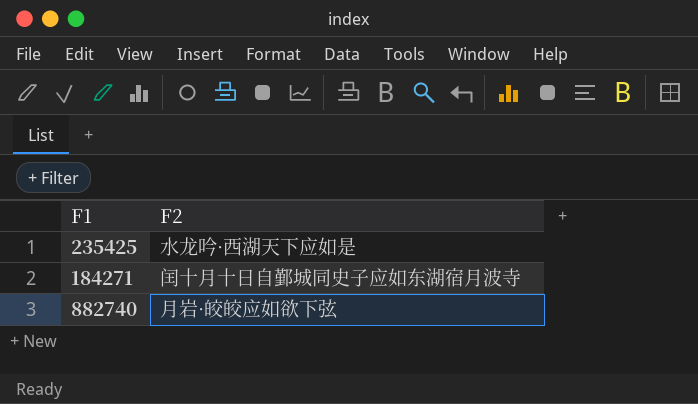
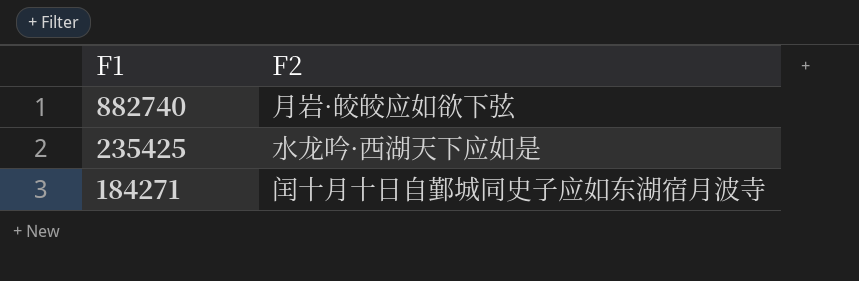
row order: none -> F1 descending

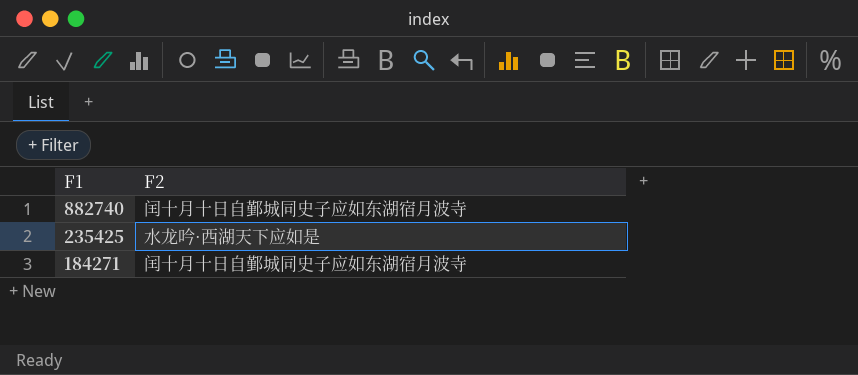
882740 | F2: 月岩·皎皎应如欲下弦 -> 闰十月十日自鄞城同史子应如东湖宿月波寺

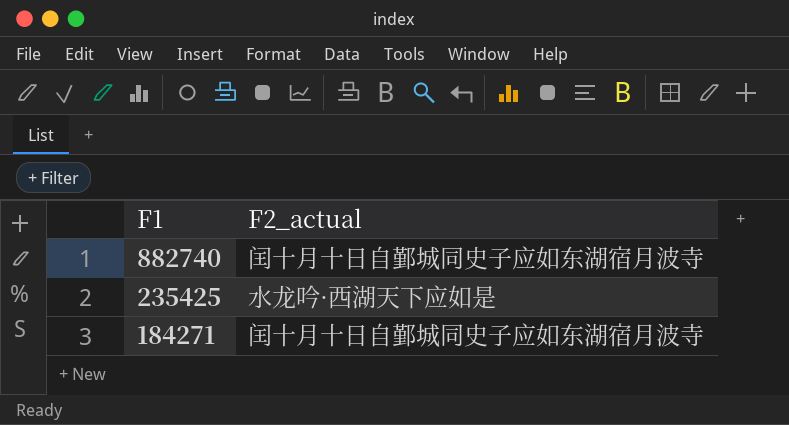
column name: F2 -> F2_actual

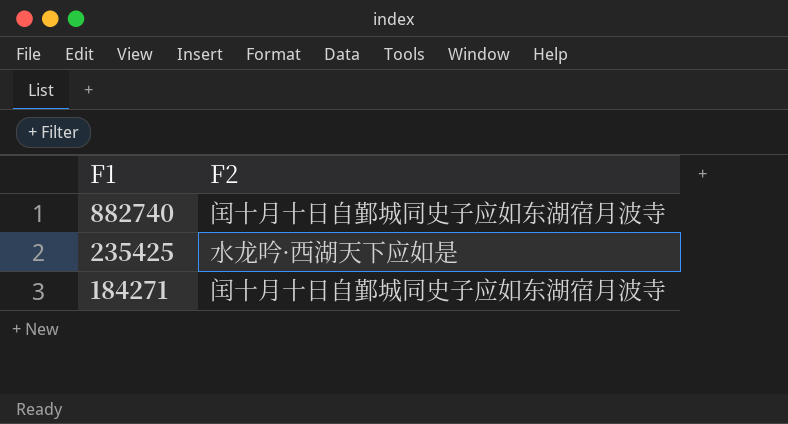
column name: F2_actual -> F2

